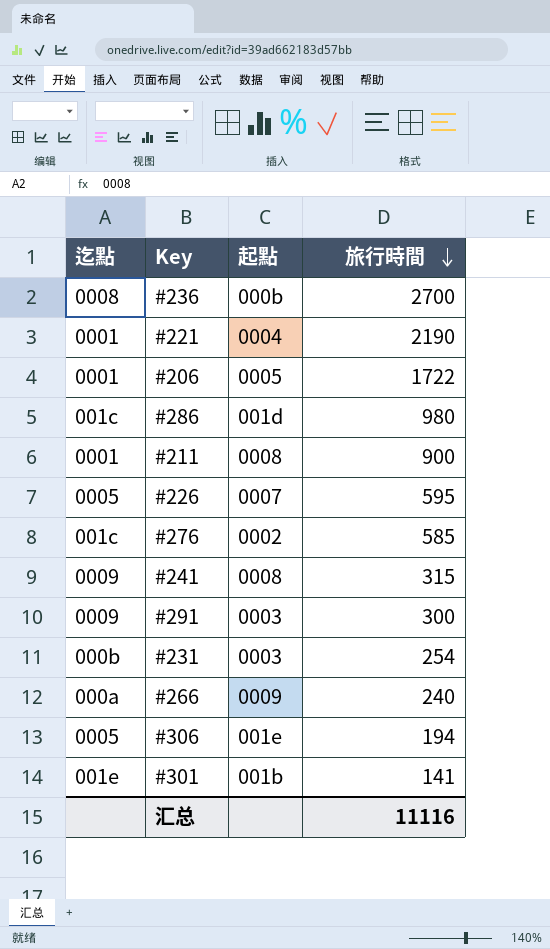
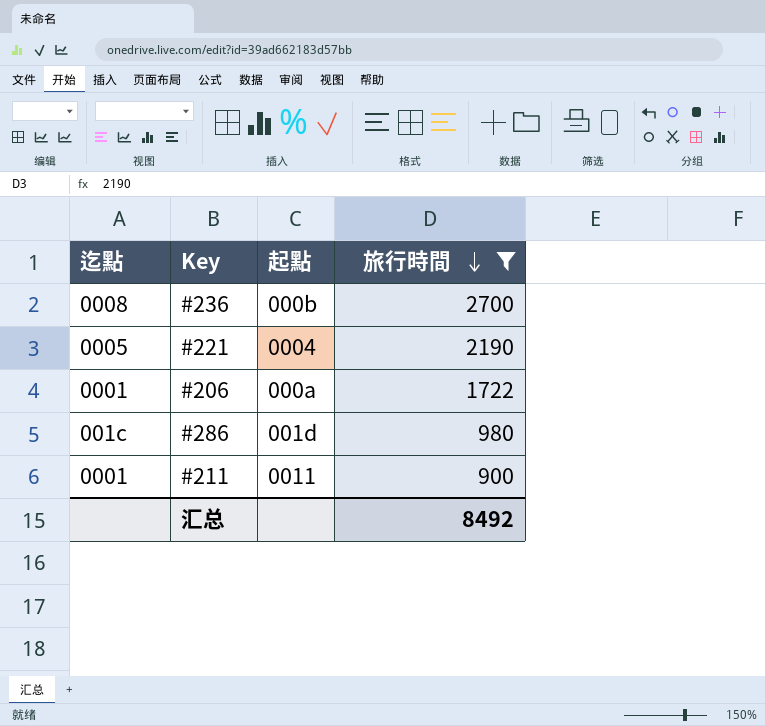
filter: none -> 旅行時間 >= 900
#221 | 迄點: 0001 -> 0005
#206 | 起點: 0005 -> 000a
#211 | 起點: 0008 -> 0011
汇总 | 旅行時間: 11116 -> 8492

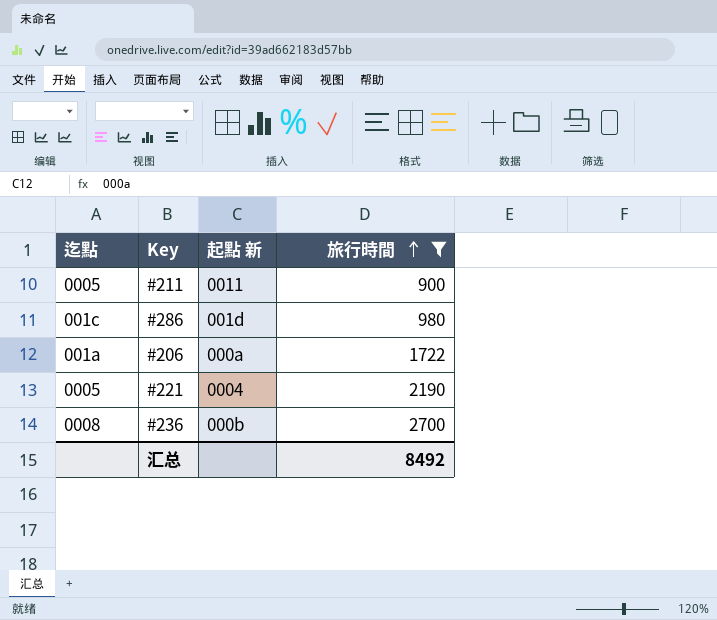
row order: 旅行時間 descending -> 旅行時間 ascending
column name: 起點 -> 起點 新
#211 | 迄點: 0001 -> 0005
#206 | 迄點: 0001 -> 001a

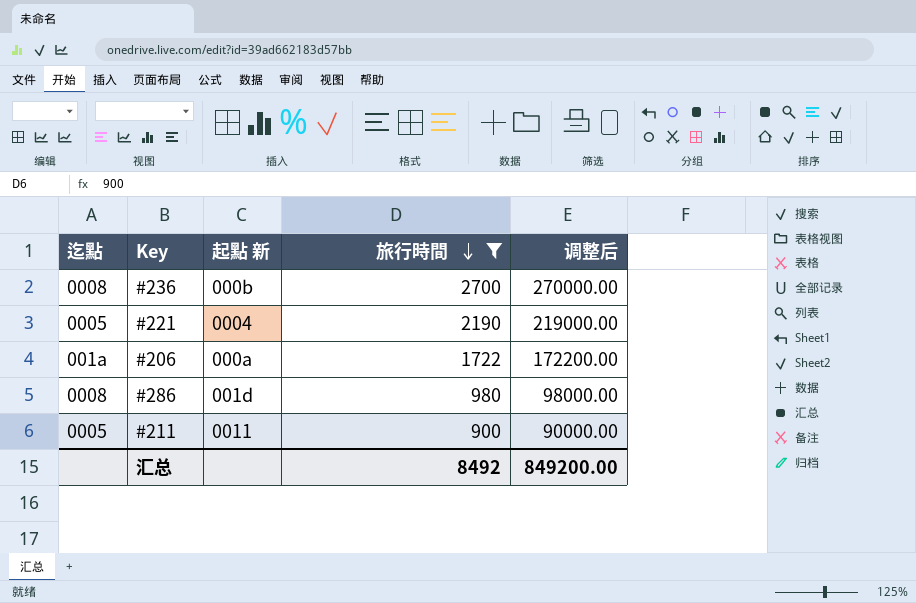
row order: 旅行時間 ascending -> 旅行時間 descending
column 调整后 | formula: none -> [旅行時間] * 100
#286 | 迄點: 001c -> 0008

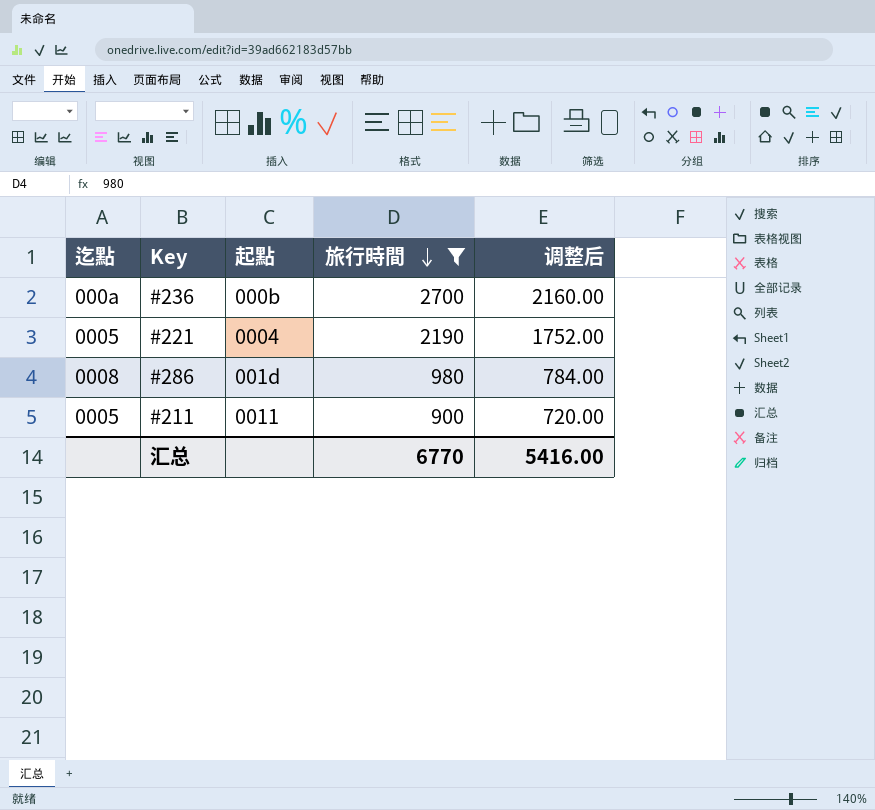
column name: 起點 新 -> 起點
column 调整后 | formula: [旅行時間] * 100 -> [旅行時間] * 0.8
row #206: 001a | 000a | 1722 | 172200.00 -> none
#236 | 迄點: 0008 -> 000a
汇总 | 旅行時間: 8492 -> 6770
汇总 | 调整后: 849200.00 -> 5416.00

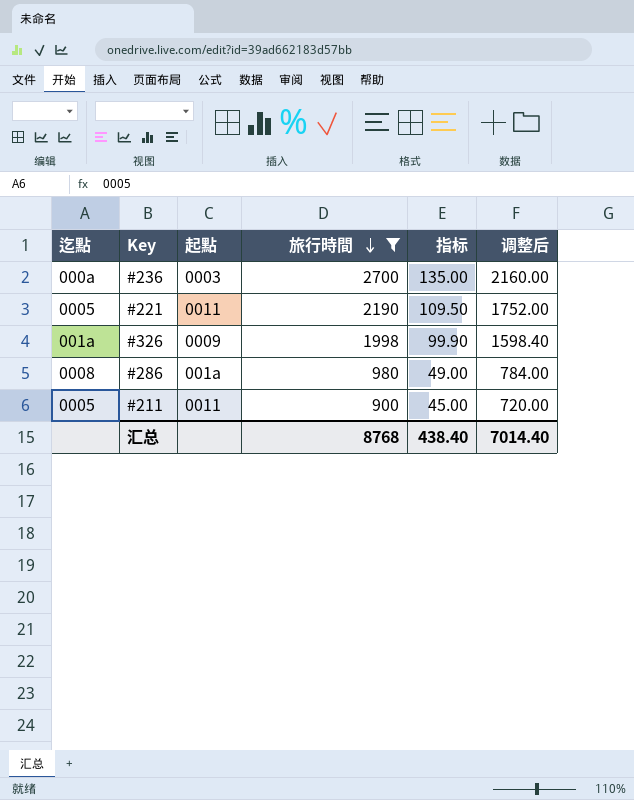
column 指标 | formula: none -> [旅行時間] * 0.05
#236 | 起點: 000b -> 0003
#221 | 起點: 0004 -> 0011
row #326: none -> 001a | 0009 | 1998 | 99.90 | 1598.40
#286 | 起點: 001d -> 001a
汇总 | 旅行時間: 6770 -> 8768
汇总 | 调整后: 5416.00 -> 7014.40

